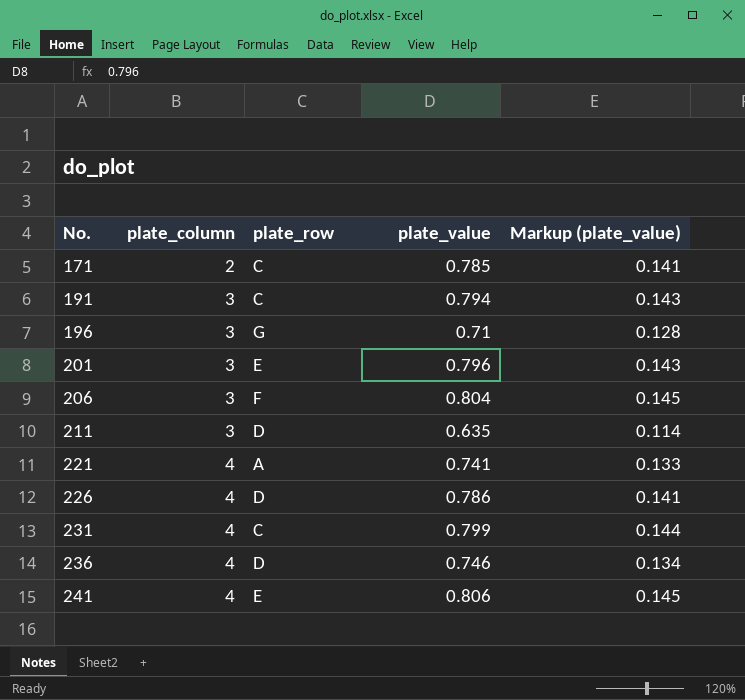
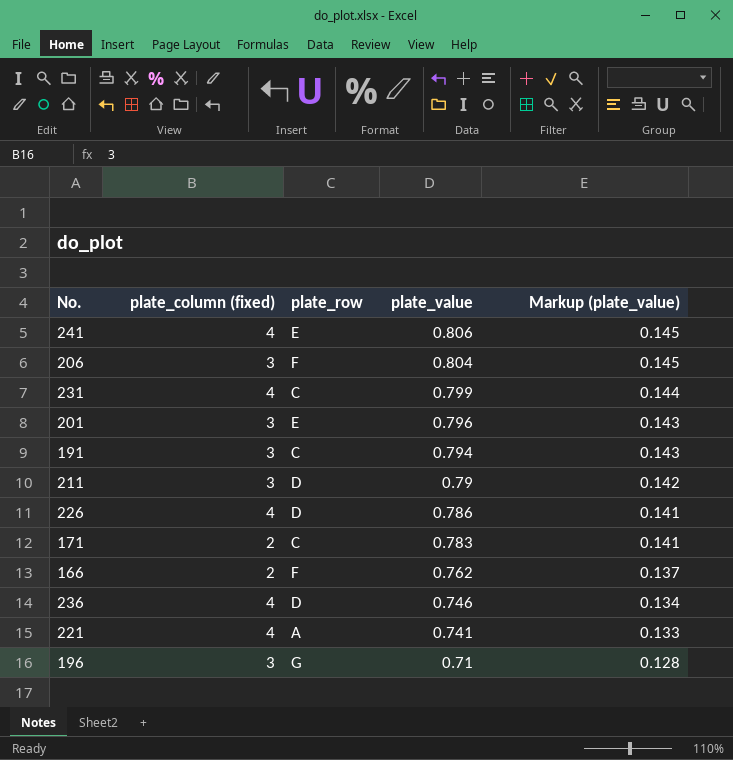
row order: No. ascending -> plate_value descending
column name: plate_column -> plate_column (fixed)
211 | plate_value: 0.635 -> 0.79
211 | Markup (plate_value): 0.114 -> 0.142
171 | plate_value: 0.785 -> 0.783
row 166: none -> 2 | F | 0.762 | 0.137

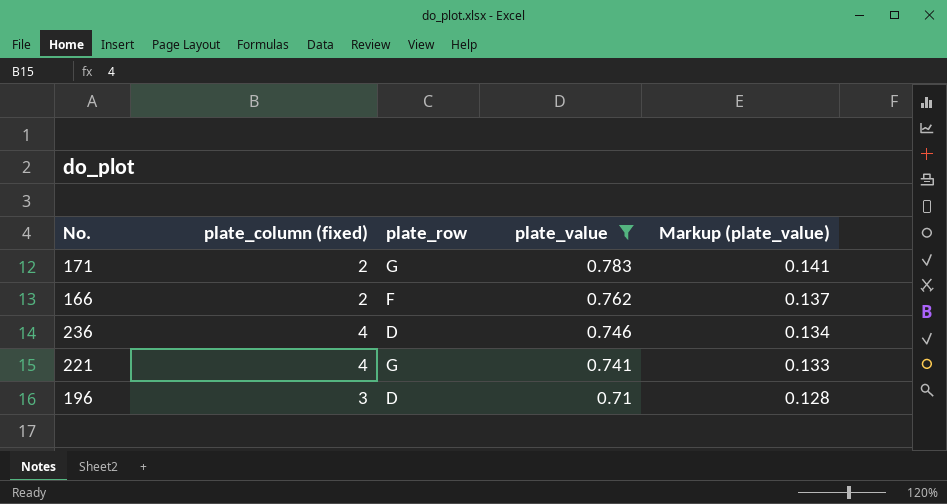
filter: none -> plate_value <= 0.783
171 | plate_row: C -> G
221 | plate_row: A -> G
196 | plate_row: G -> D

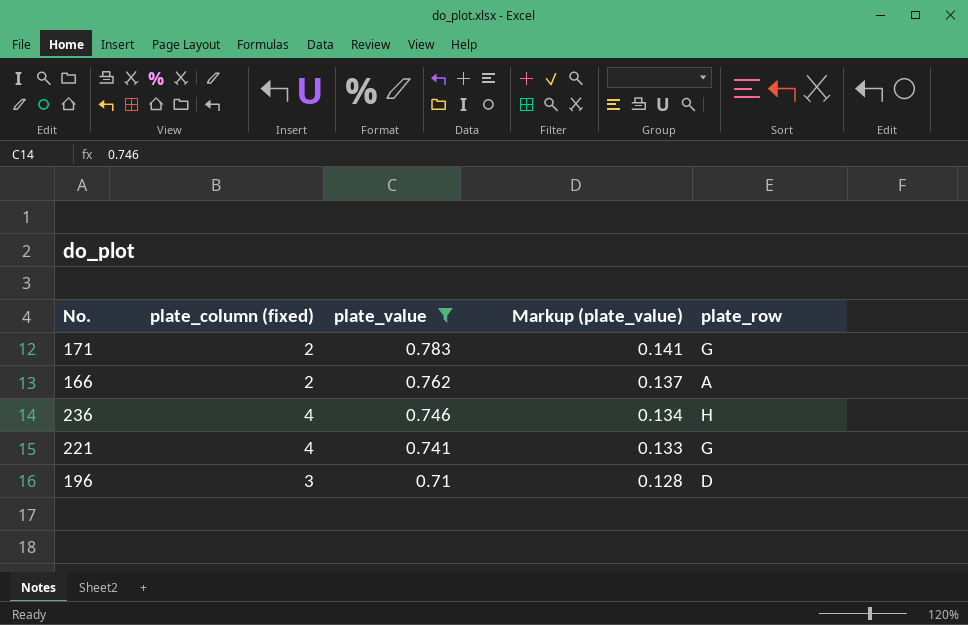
column plate_row | position: 3 -> 5
166 | plate_row: F -> A
236 | plate_row: D -> H

